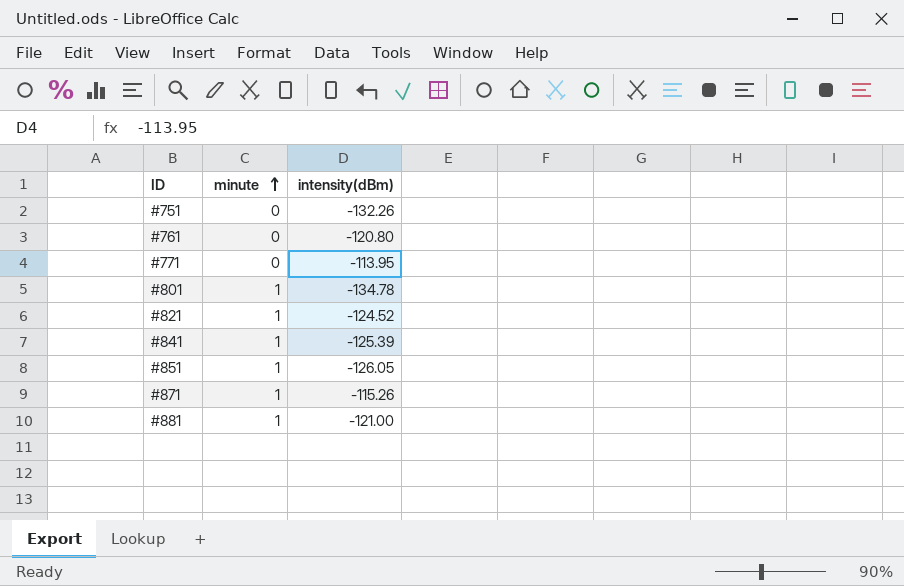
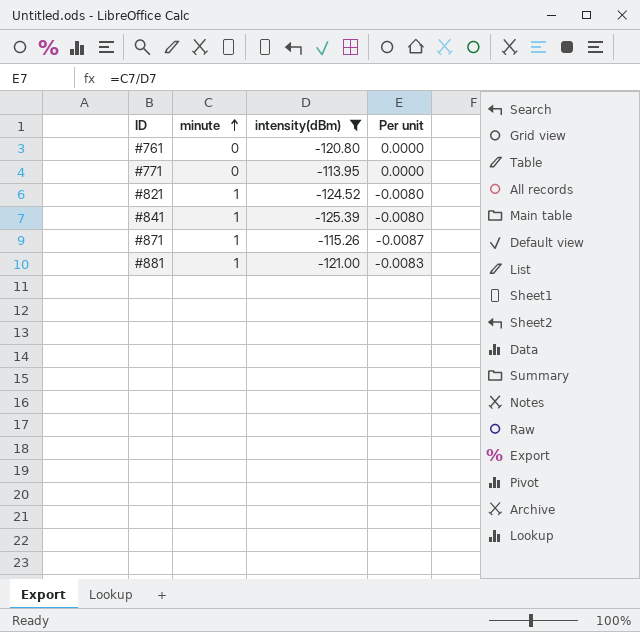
filter: none -> intensity(dBm) >= -125.39
column Per unit | formula: none -> [minute] / [intensity(dBm)]

